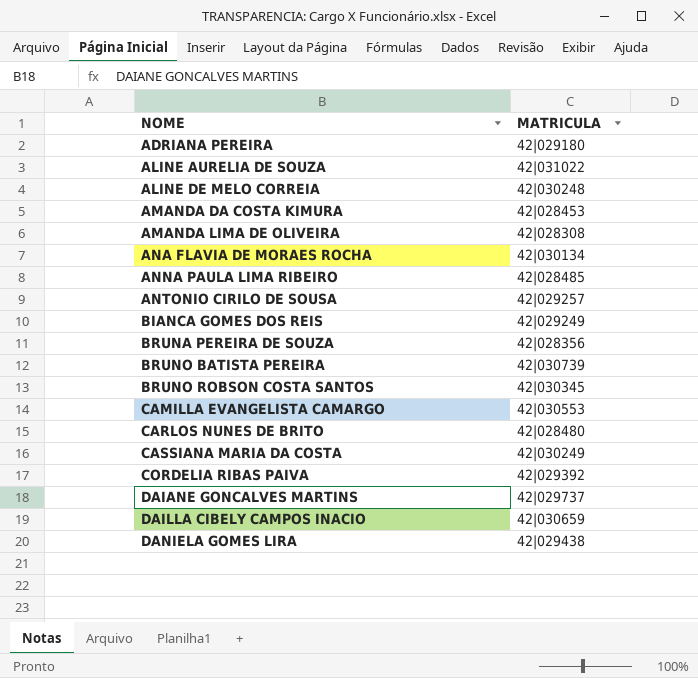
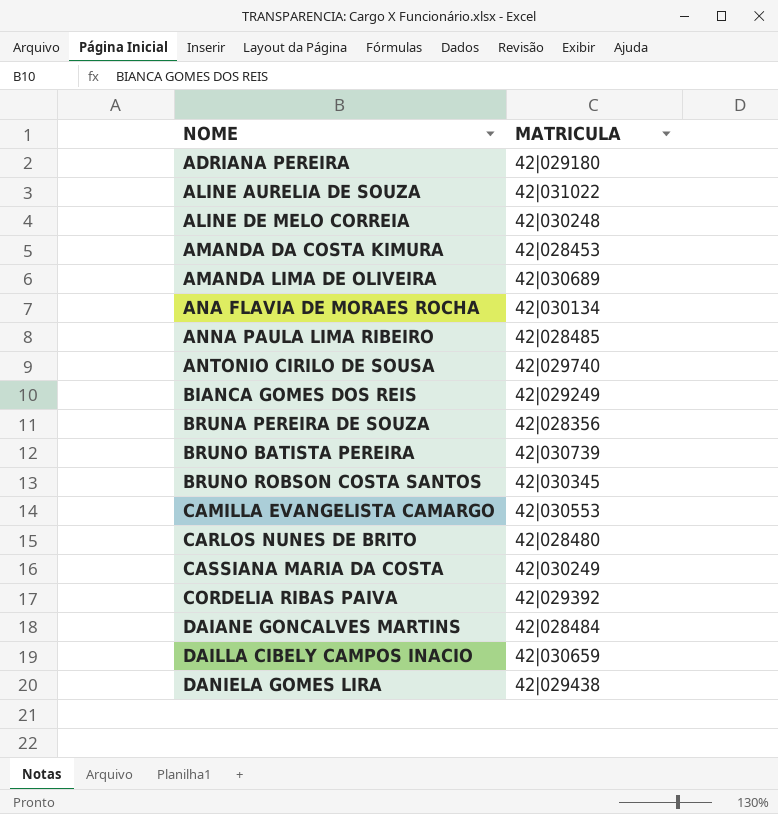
AMANDA LIMA DE OLIVEIRA | MATRICULA: 42|028308 -> 42|030689
ANTONIO CIRILO DE SOUSA | MATRICULA: 42|029257 -> 42|029740
DAIANE GONCALVES MARTINS | MATRICULA: 42|029737 -> 42|028484

